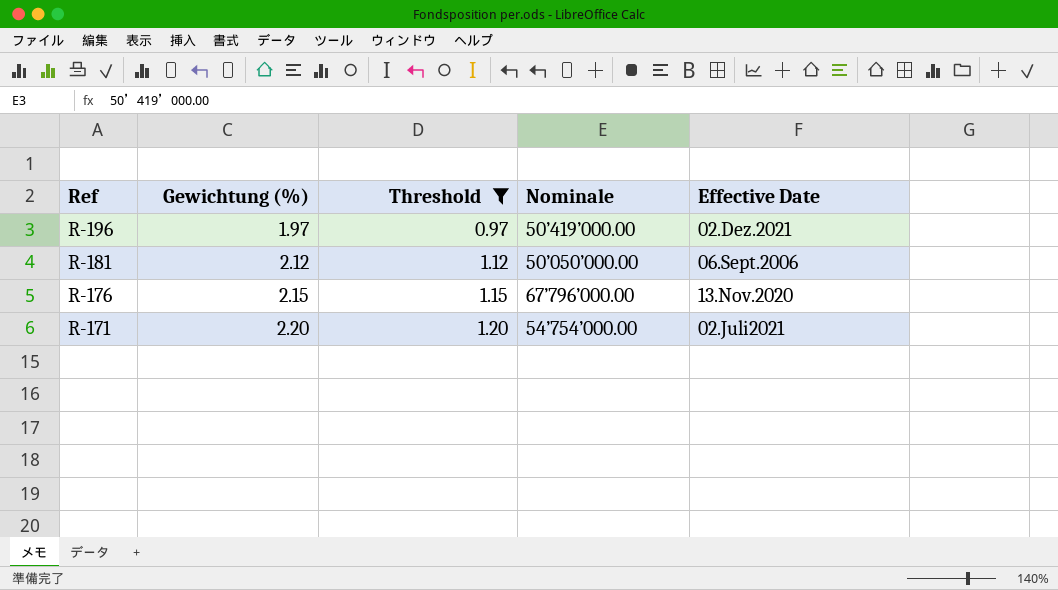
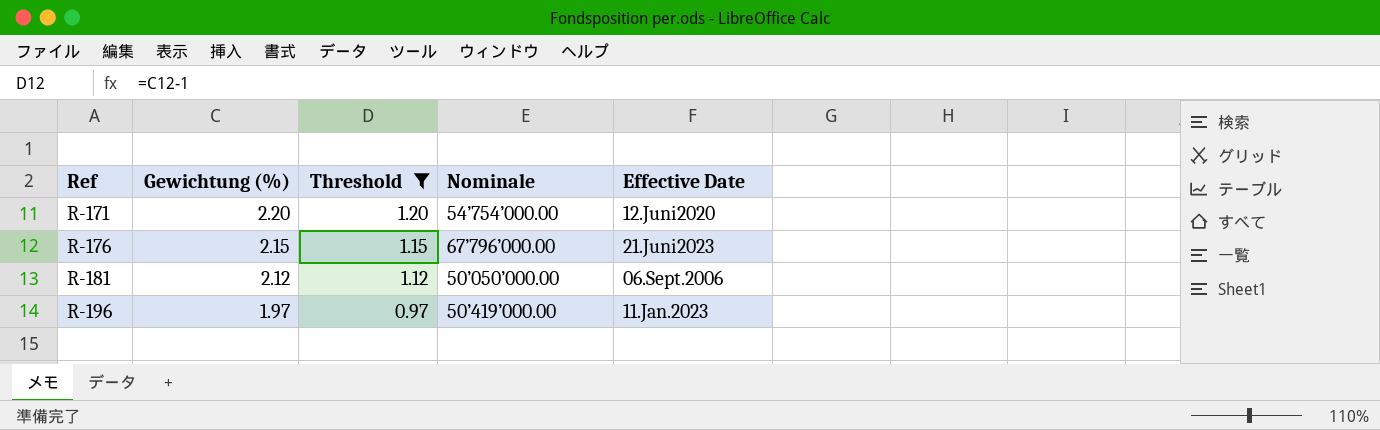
row order: Ref descending -> Ref ascending
R-171 | Effective Date: 02.Juli2021 -> 12.Juni2020
R-176 | Effective Date: 13.Nov.2020 -> 21.Juni2023
R-196 | Effective Date: 02.Dez.2021 -> 11.Jan.2023

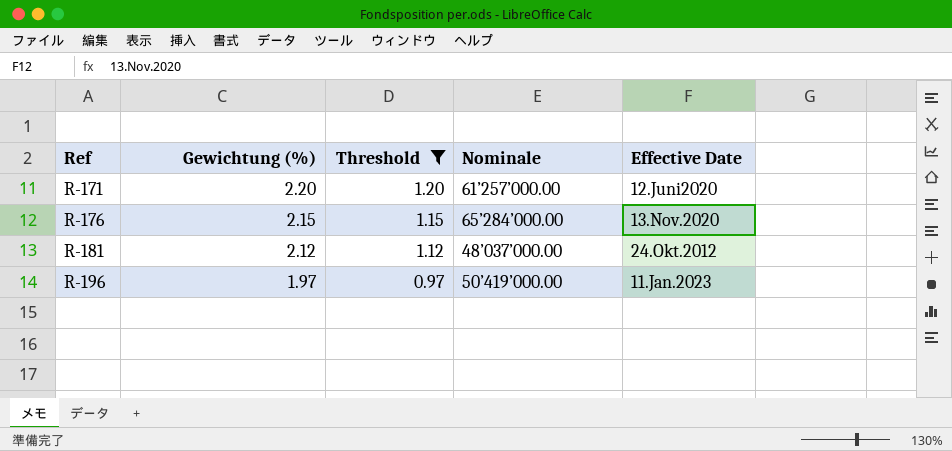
R-171 | Nominale: 54’754’000.00 -> 61’257’000.00
R-176 | Nominale: 67’796’000.00 -> 65’284’000.00
R-176 | Effective Date: 21.Juni2023 -> 13.Nov.2020
R-181 | Nominale: 50’050’000.00 -> 48’037’000.00
R-181 | Effective Date: 06.Sept.2006 -> 24.Okt.2012

